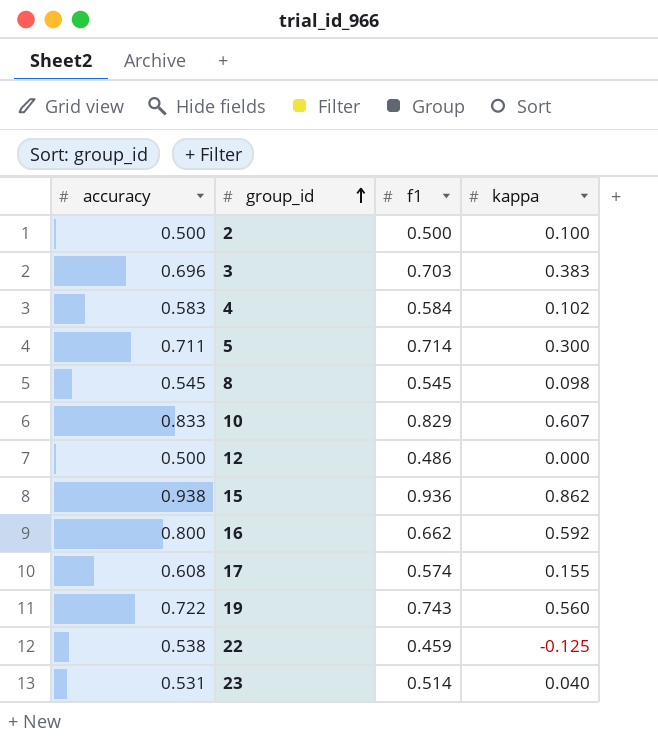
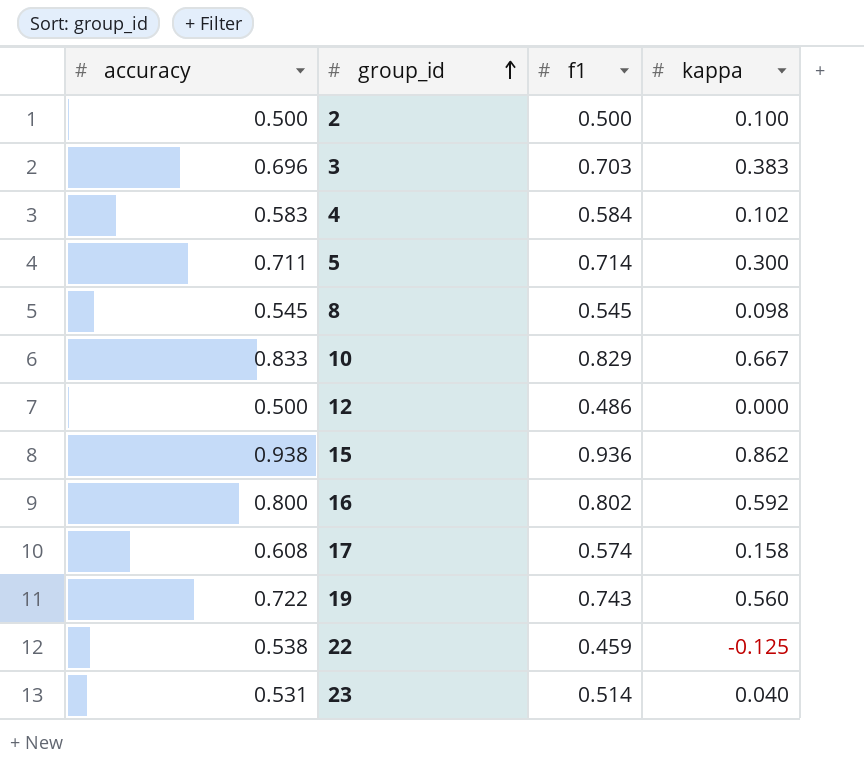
10 | kappa: 0.607 -> 0.667
16 | f1: 0.662 -> 0.802
17 | kappa: 0.155 -> 0.158

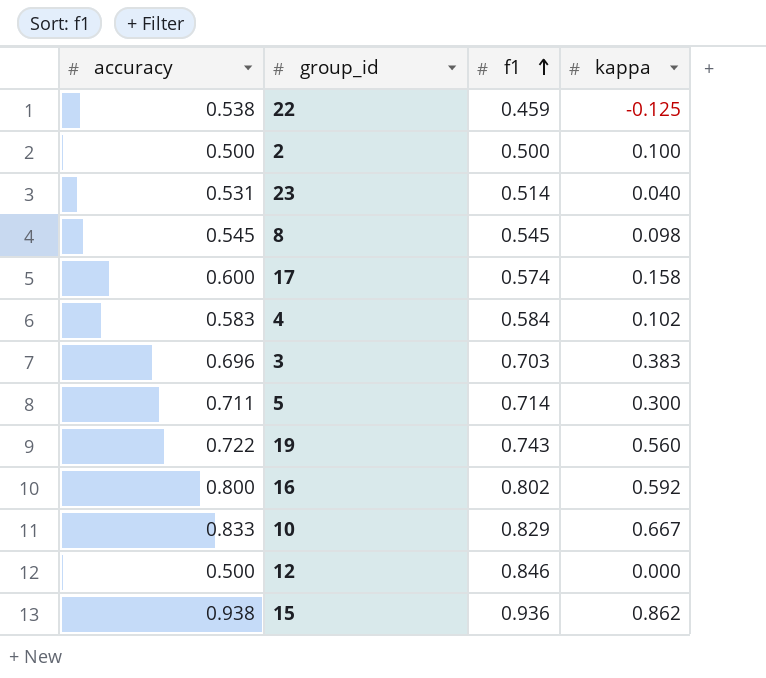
row order: group_id ascending -> f1 ascending
17 | accuracy: 0.608 -> 0.600
12 | f1: 0.486 -> 0.846

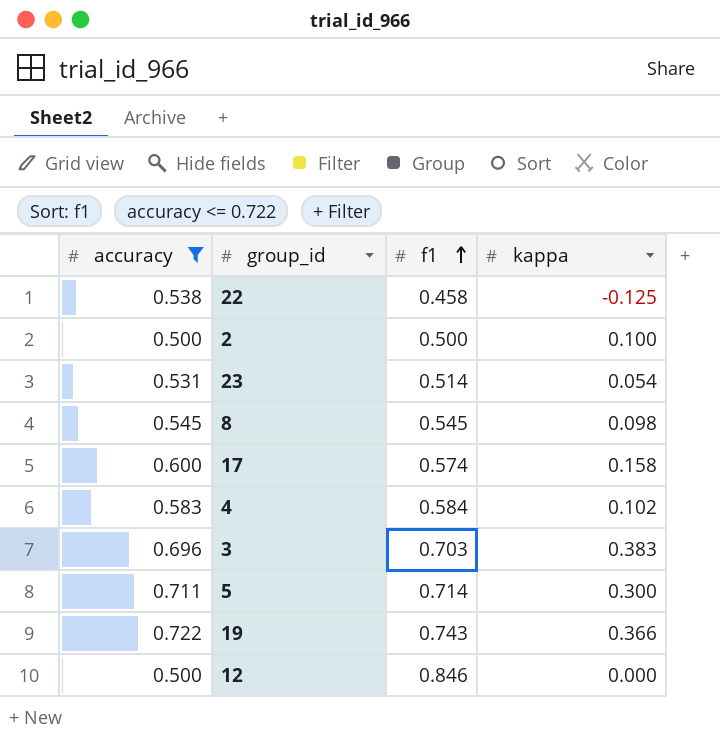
filter: none -> accuracy <= 0.722
22 | f1: 0.459 -> 0.458
23 | kappa: 0.040 -> 0.054
19 | kappa: 0.560 -> 0.366

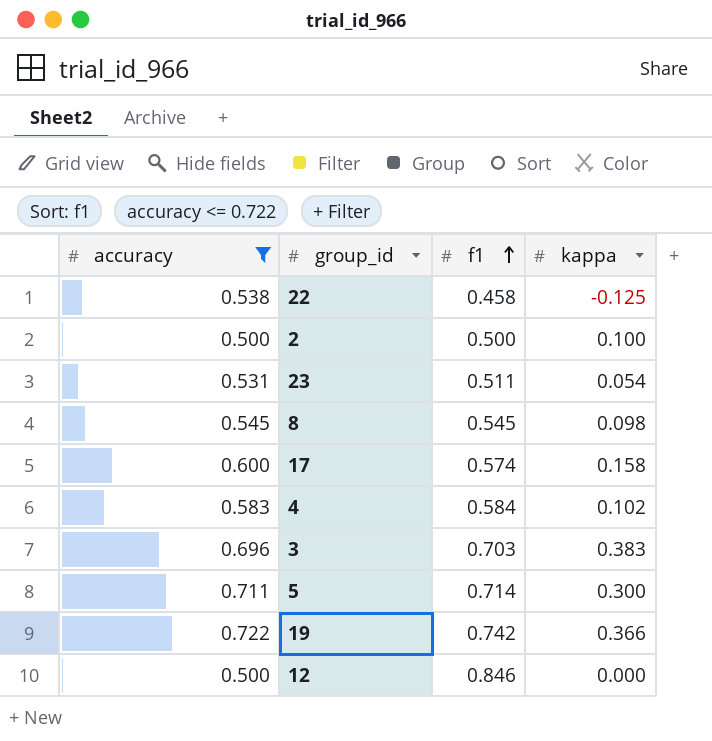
23 | f1: 0.514 -> 0.511
19 | f1: 0.743 -> 0.742

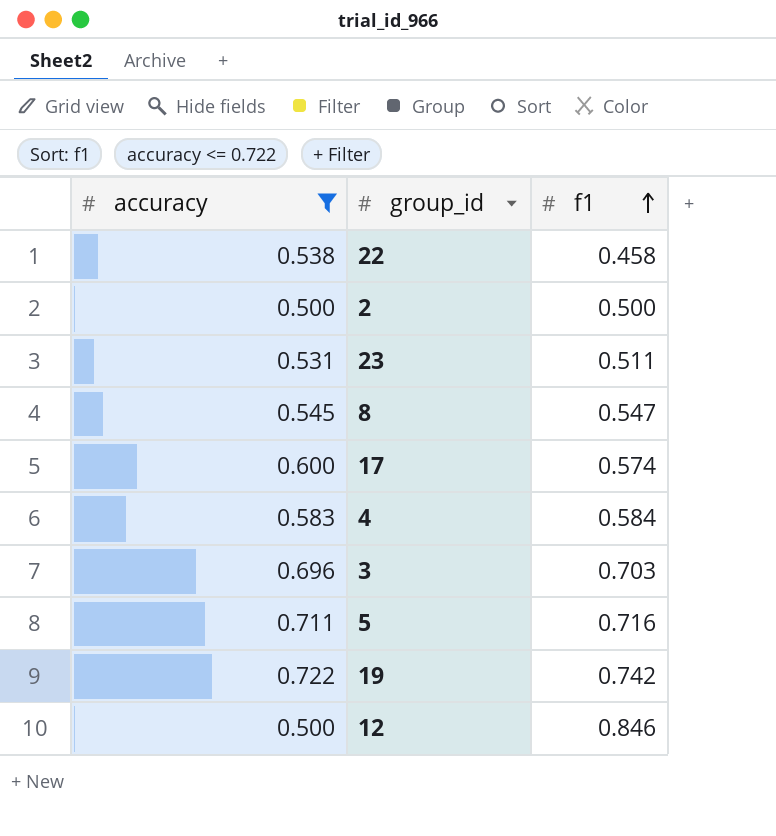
column kappa | position: 4 -> none
8 | f1: 0.545 -> 0.547
5 | f1: 0.714 -> 0.716

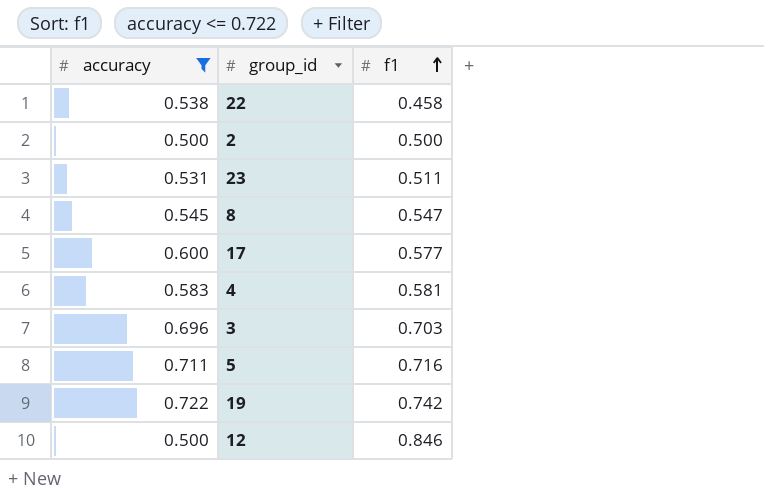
17 | f1: 0.574 -> 0.577
4 | f1: 0.584 -> 0.581

